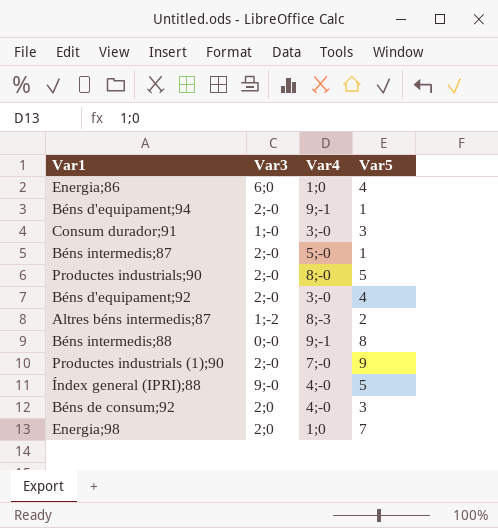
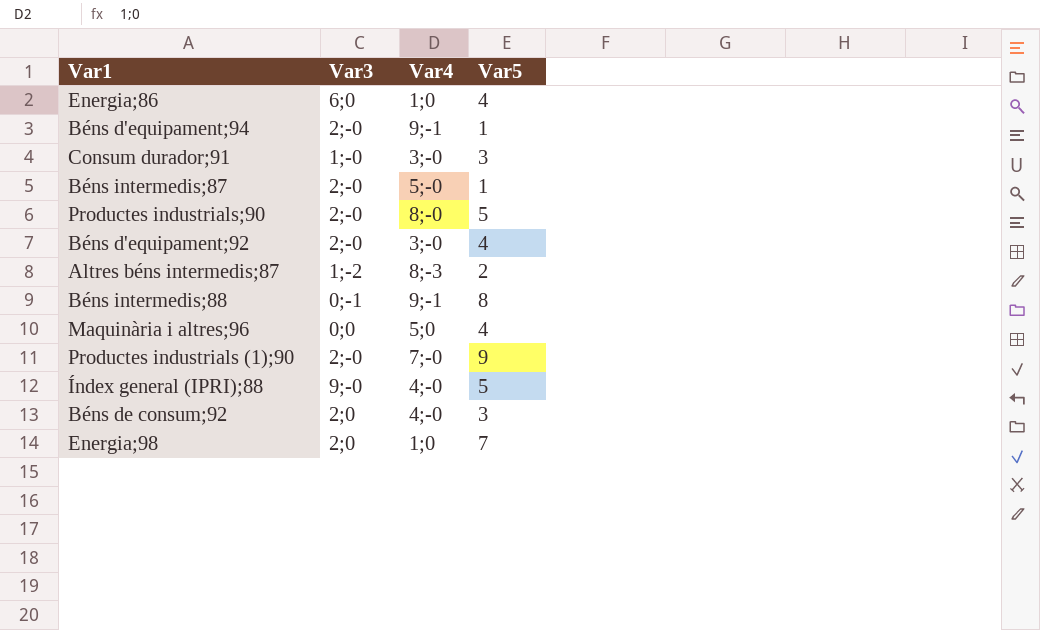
Béns intermedis;88 | Var3: 0;-0 -> 0;-1
row Maquinària i altres;96: none -> 0;0 | 5;0 | 4

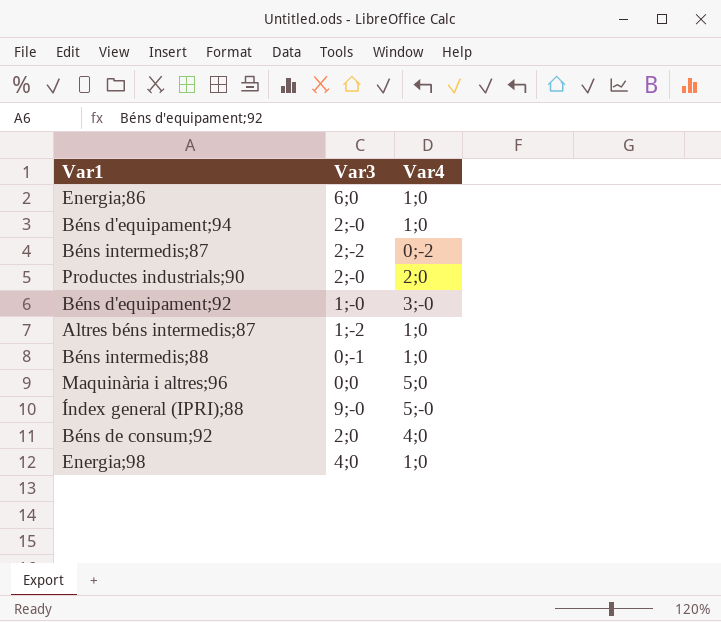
column Var5 | position: 4 -> none
row Consum durador;91: 1;-0 | 3;-0 | 3 -> none
row Productes industrials (1);90: 2;-0 | 7;-0 | 9 -> none
Béns d'equipament;94 | Var4: 9;-1 -> 1;0
Béns intermedis;87 | Var3: 2;-0 -> 2;-2
Béns intermedis;87 | Var4: 5;-0 -> 0;-2
Productes industrials;90 | Var4: 8;-0 -> 2;0
Béns d'equipament;92 | Var3: 2;-0 -> 1;-0
Altres béns intermedis;87 | Var4: 8;-3 -> 1;0
Béns intermedis;88 | Var4: 9;-1 -> 1;0
Índex general (IPRI);88 | Var4: 4;-0 -> 5;-0
Béns de consum;92 | Var4: 4;-0 -> 4;0
Energia;98 | Var3: 2;0 -> 4;0

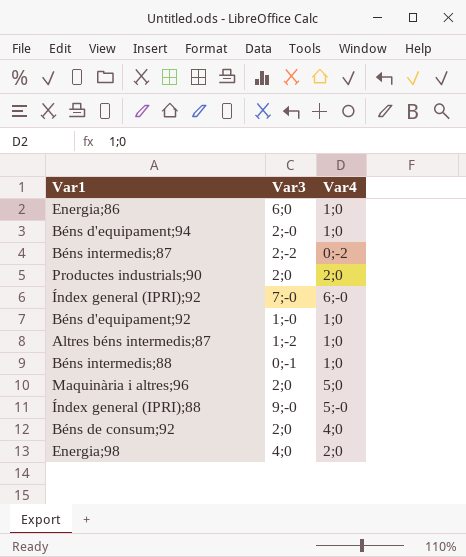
Productes industrials;90 | Var3: 2;-0 -> 2;0
row Índex general (IPRI);92: none -> 7;-0 | 6;-0
Béns d'equipament;92 | Var4: 3;-0 -> 1;0
Maquinària i altres;96 | Var3: 0;0 -> 2;0
Energia;98 | Var4: 1;0 -> 2;0

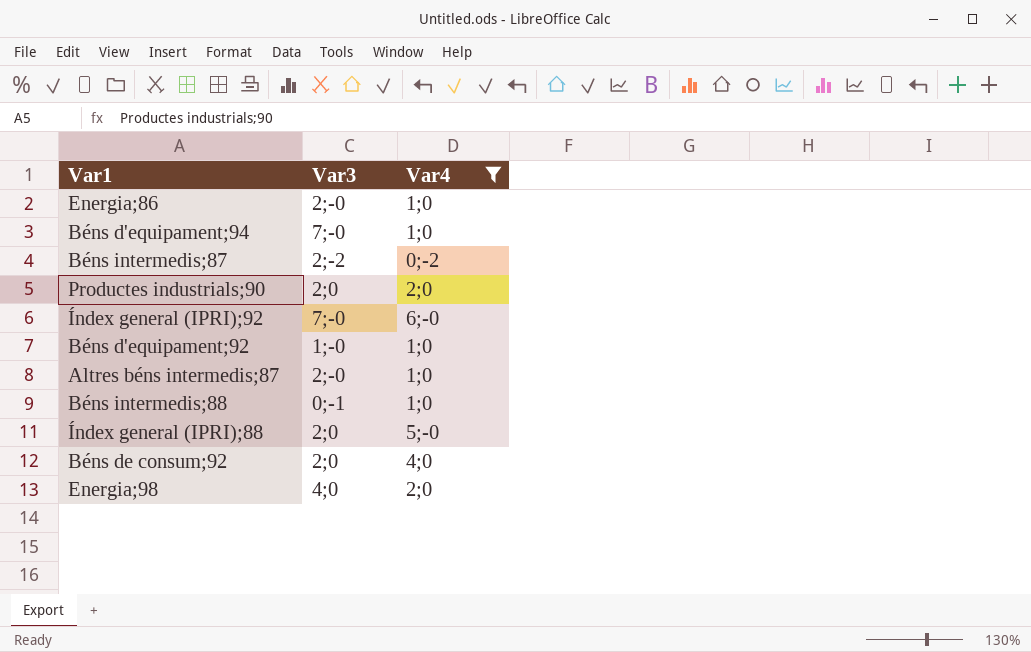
filter: none -> Var4 != 5;0
Energia;86 | Var3: 6;0 -> 2;-0
Béns d'equipament;94 | Var3: 2;-0 -> 7;-0
Altres béns intermedis;87 | Var3: 1;-2 -> 2;-0
Índex general (IPRI);88 | Var3: 9;-0 -> 2;0

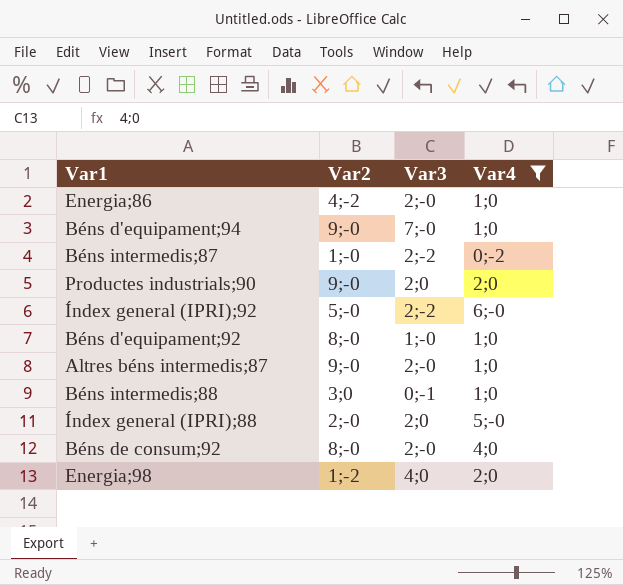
column Var2 | position: none -> 2
Índex general (IPRI);92 | Var3: 7;-0 -> 2;-2
Béns de consum;92 | Var3: 2;0 -> 2;-0

